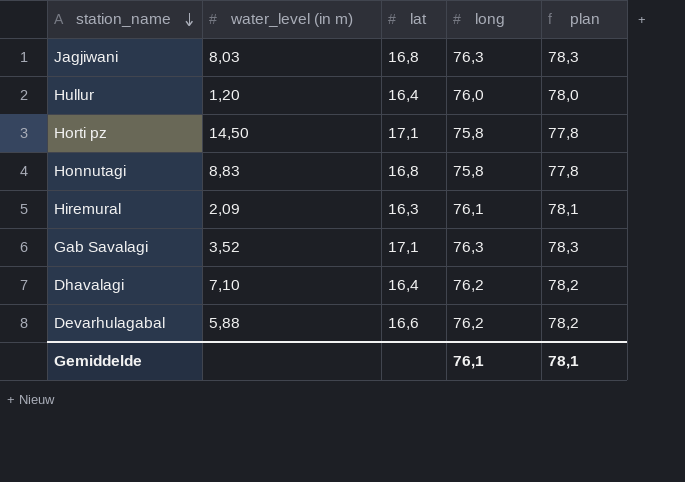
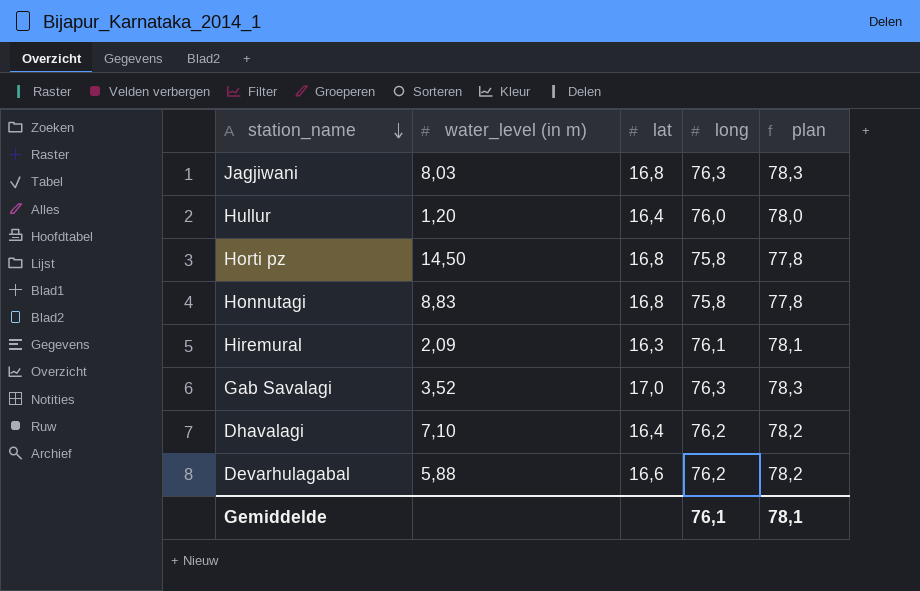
Horti pz | lat: 17,1 -> 16,8
Gab Savalagi | lat: 17,1 -> 17,0

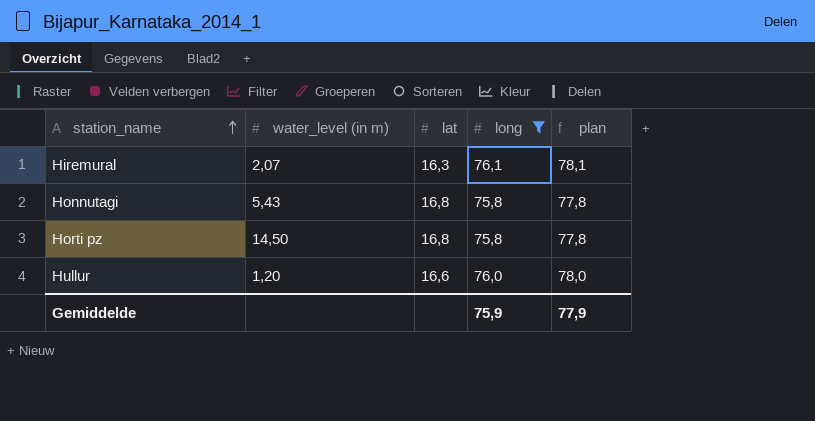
filter: none -> long <= 76,1
row order: station_name descending -> station_name ascending
Hiremural | water_level (in m): 2,09 -> 2,07
Honnutagi | water_level (in m): 8,83 -> 5,43
Hullur | lat: 16,4 -> 16,6
Gemiddelde | long: 76,1 -> 75,9
Gemiddelde | plan: 78,1 -> 77,9

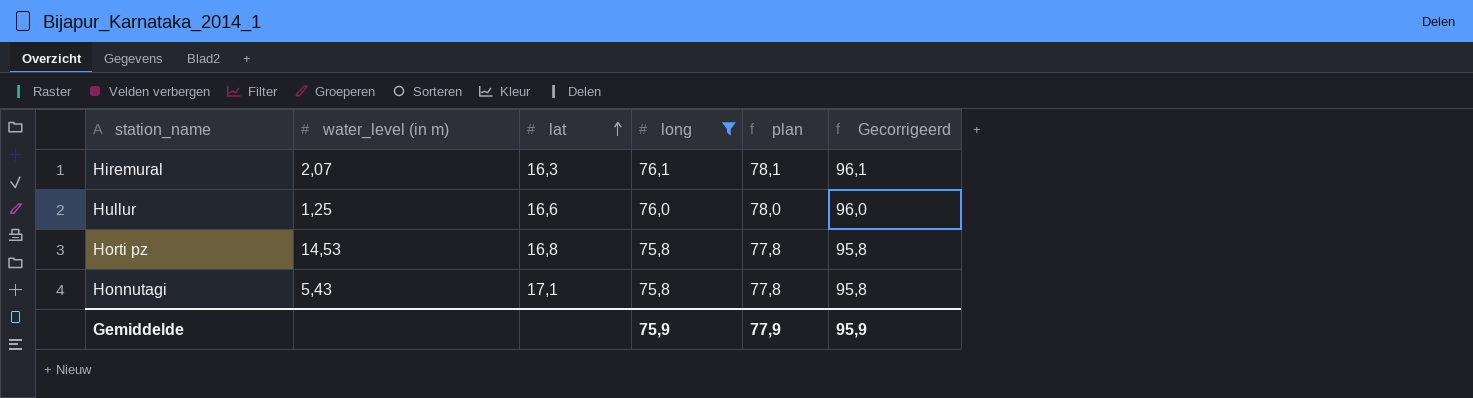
row order: station_name ascending -> lat ascending
column Gecorrigeerd | formula: none -> [long] + 20
Hullur | water_level (in m): 1,20 -> 1,25
Horti pz | water_level (in m): 14,50 -> 14,53
Honnutagi | lat: 16,8 -> 17,1

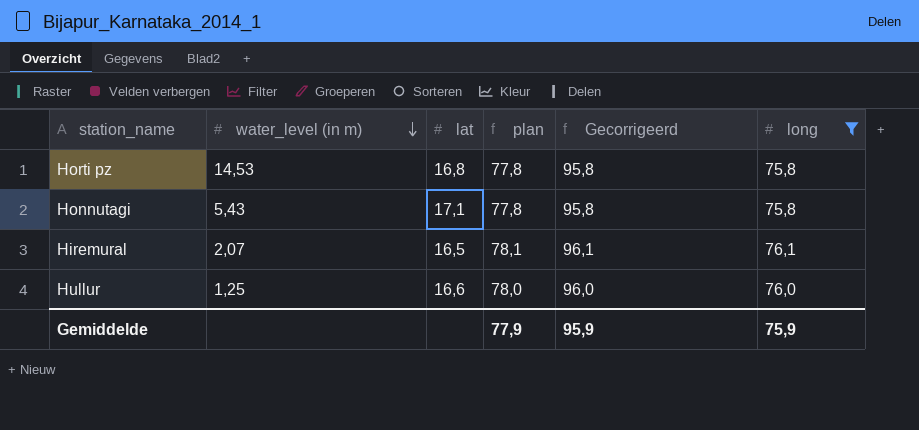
row order: lat ascending -> water_level (in m) descending
column long | position: 4 -> 6
Hiremural | lat: 16,3 -> 16,5

